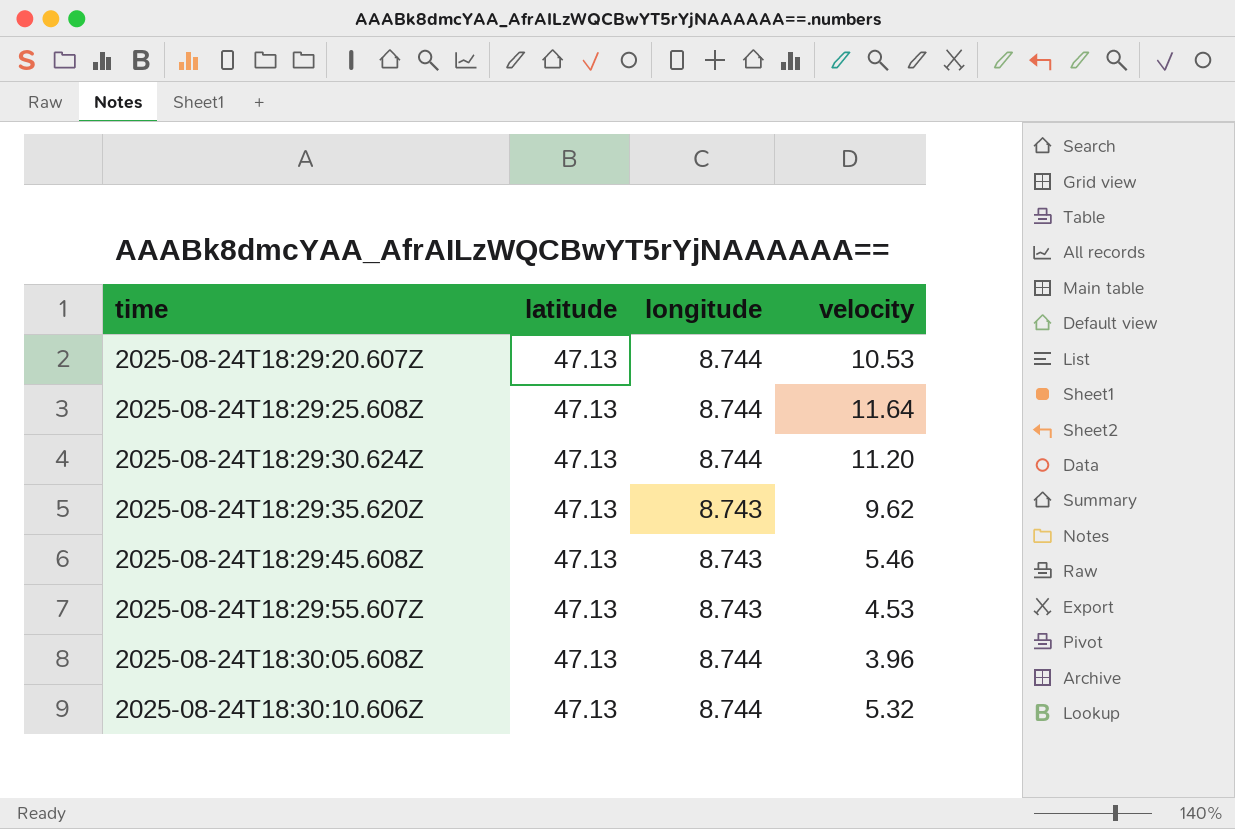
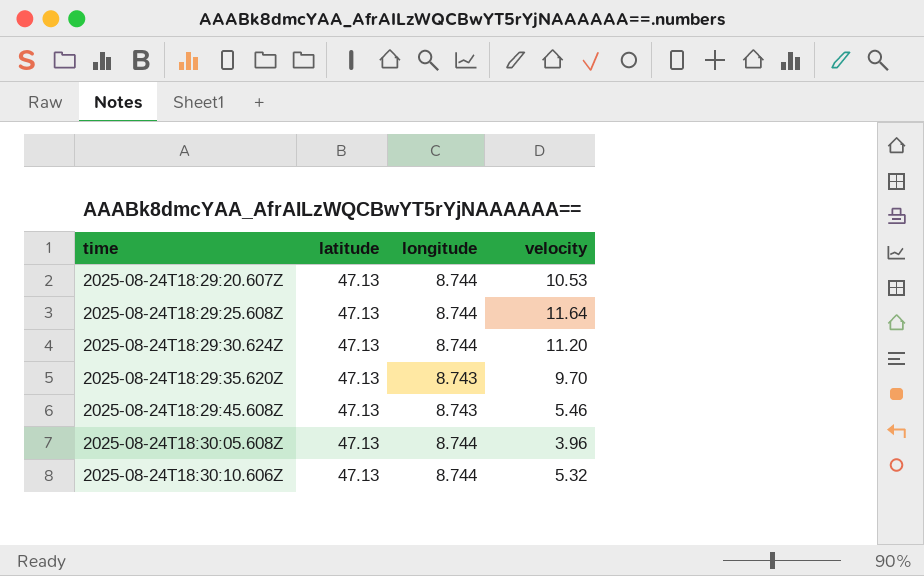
row 2025-08-24T18:29:55.607Z: 47.13 | 8.743 | 4.53 -> none
2025-08-24T18:29:35.620Z | velocity: 9.62 -> 9.70

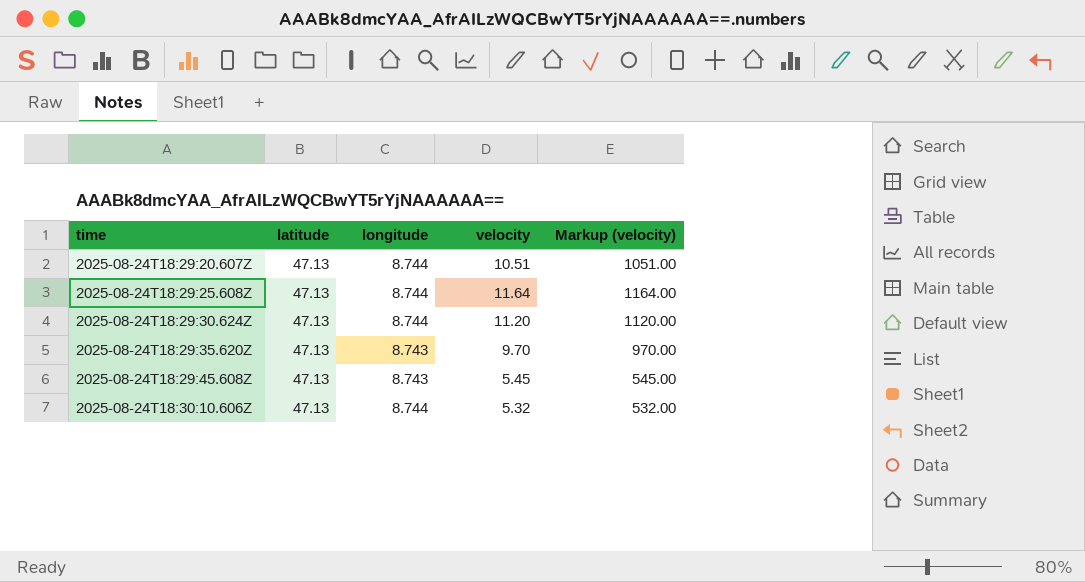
column Markup (velocity) | formula: none -> [velocity] * 100
row 2025-08-24T18:30:05.608Z: 47.13 | 8.744 | 3.96 -> none
2025-08-24T18:29:20.607Z | velocity: 10.53 -> 10.51
2025-08-24T18:29:45.608Z | velocity: 5.46 -> 5.45

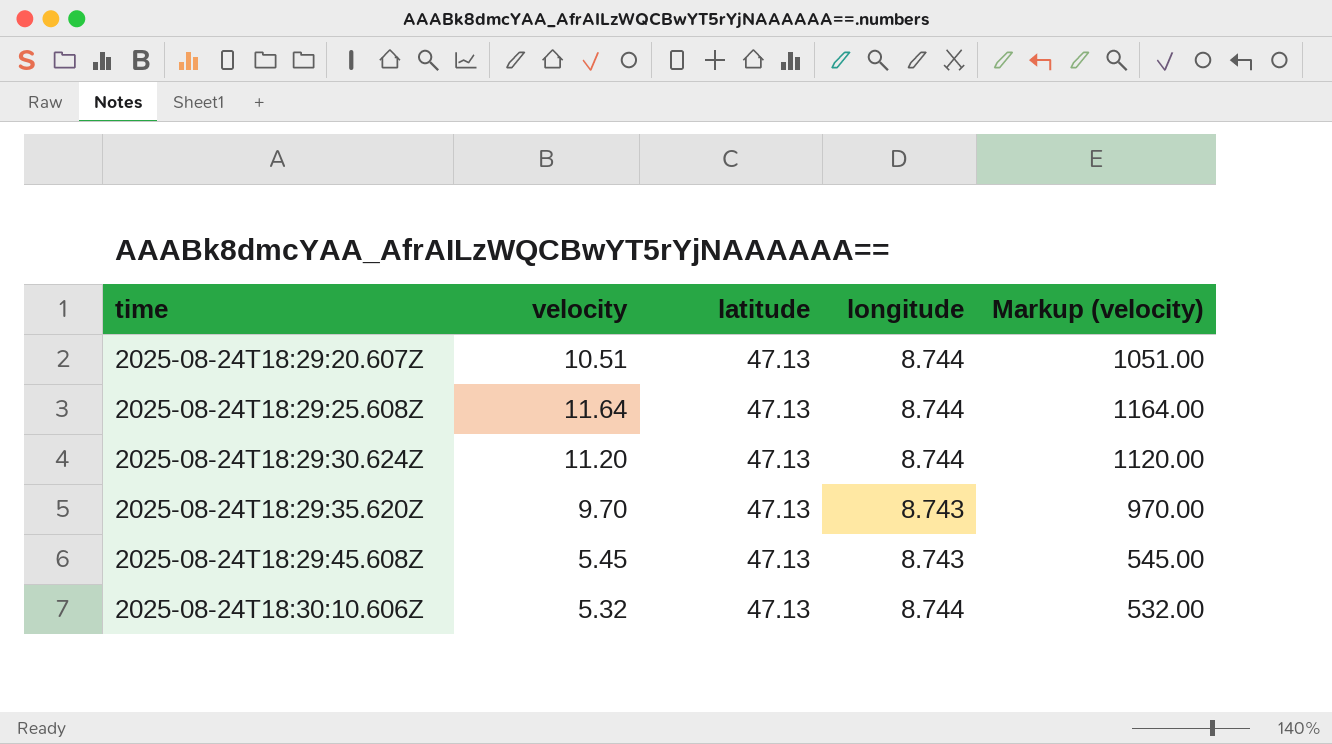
column velocity | position: 4 -> 2

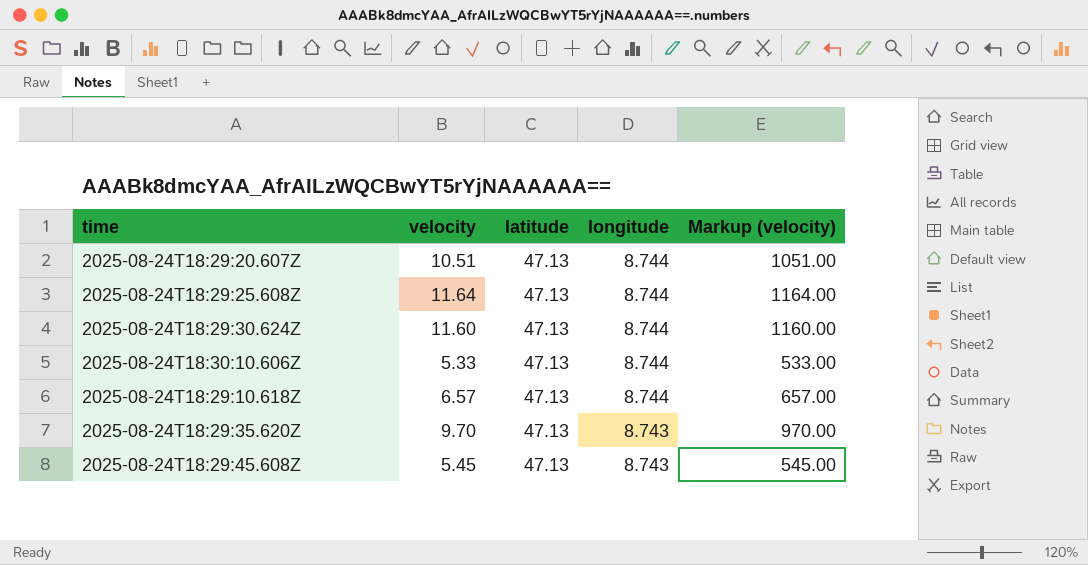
row order: time ascending -> longitude descending
2025-08-24T18:29:30.624Z | velocity: 11.20 -> 11.60
2025-08-24T18:29:30.624Z | Markup (velocity): 1120.00 -> 1160.00
2025-08-24T18:30:10.606Z | velocity: 5.32 -> 5.33
2025-08-24T18:30:10.606Z | Markup (velocity): 532.00 -> 533.00
row 2025-08-24T18:29:10.618Z: none -> 6.57 | 47.13 | 8.744 | 657.00

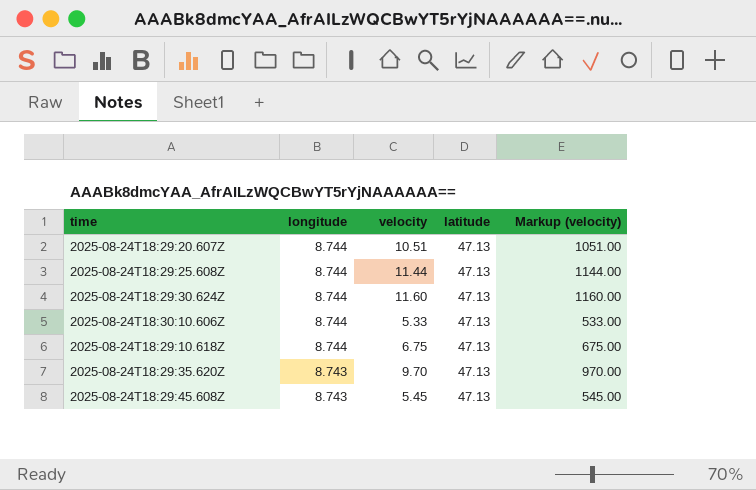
column longitude | position: 4 -> 2
2025-08-24T18:29:25.608Z | velocity: 11.64 -> 11.44
2025-08-24T18:29:25.608Z | Markup (velocity): 1164.00 -> 1144.00
2025-08-24T18:29:10.618Z | velocity: 6.57 -> 6.75
2025-08-24T18:29:10.618Z | Markup (velocity): 657.00 -> 675.00

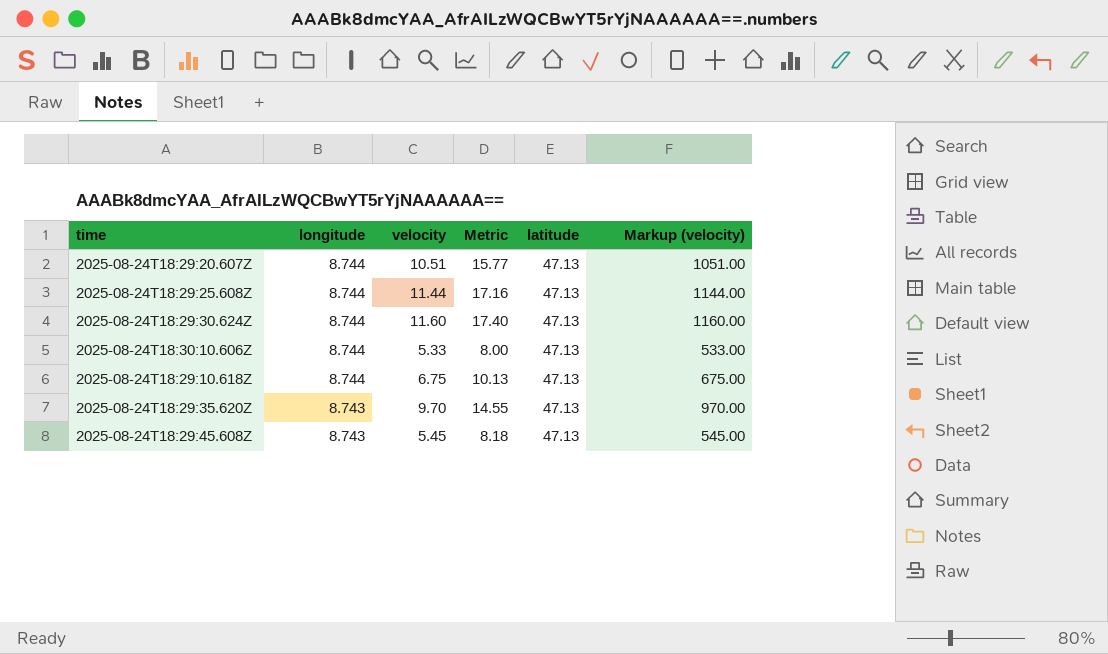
column Metric | formula: none -> [velocity] * 1.5

